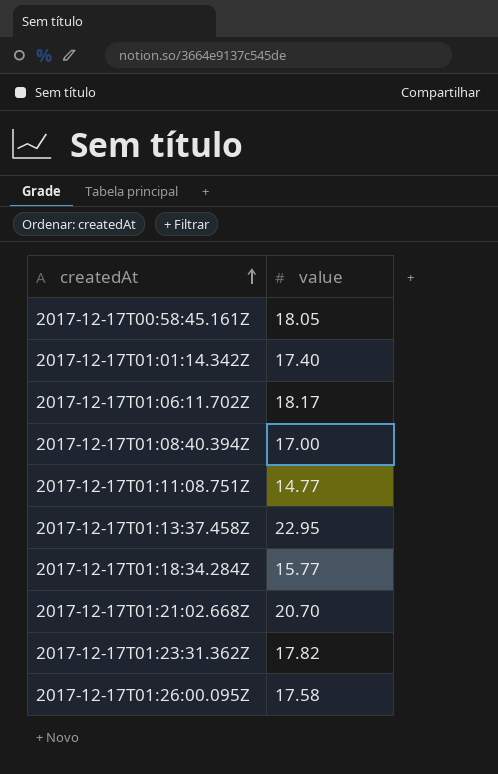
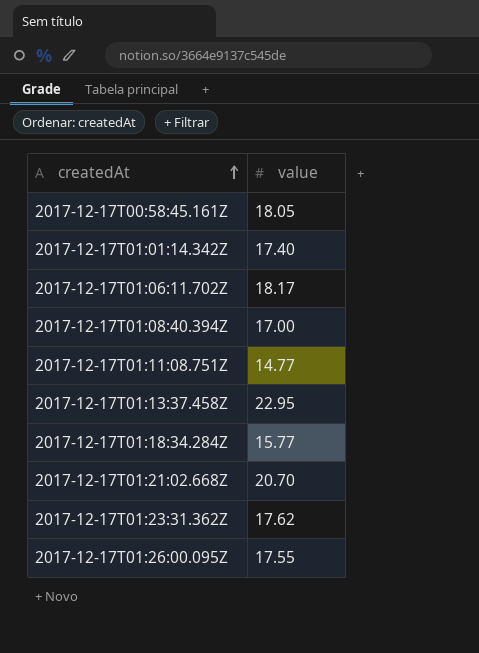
2017-12-17T01:23:31.362Z | value: 17.82 -> 17.62
2017-12-17T01:26:00.095Z | value: 17.58 -> 17.55

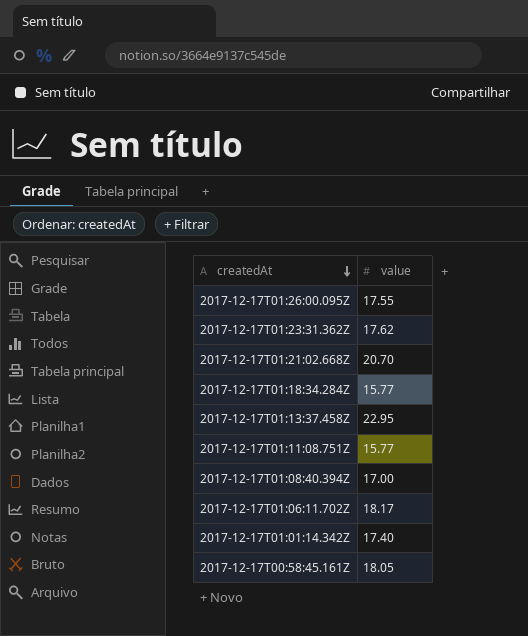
row order: createdAt ascending -> createdAt descending
2017-12-17T01:11:08.751Z | value: 14.77 -> 15.77

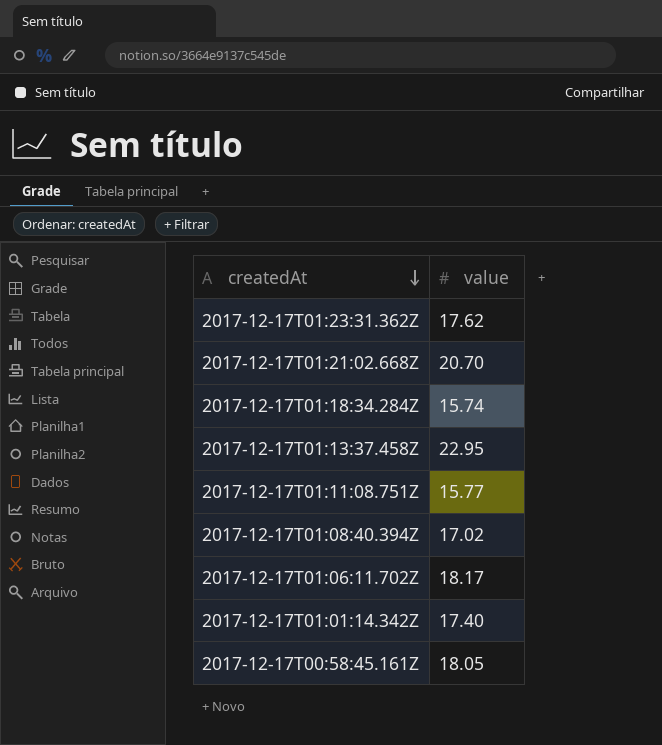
row 2017-12-17T01:26:00.095Z: 17.55 -> none
2017-12-17T01:18:34.284Z | value: 15.77 -> 15.74
2017-12-17T01:08:40.394Z | value: 17.00 -> 17.02

